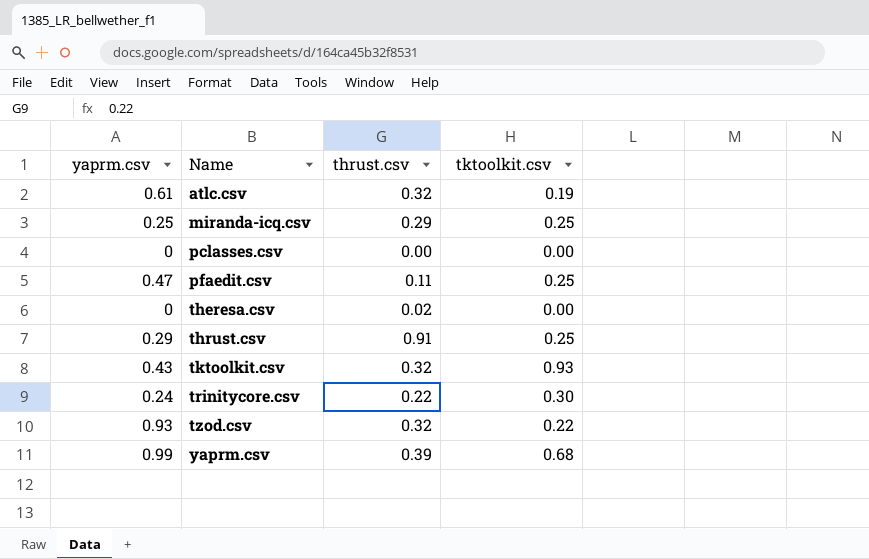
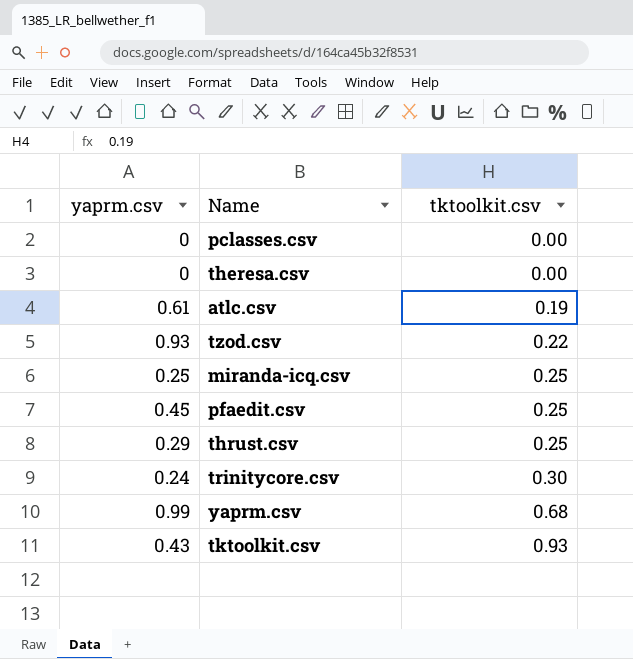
row order: Name ascending -> tktoolkit.csv ascending
column thrust.csv | position: 3 -> none
pfaedit.csv | yaprm.csv: 0.47 -> 0.45

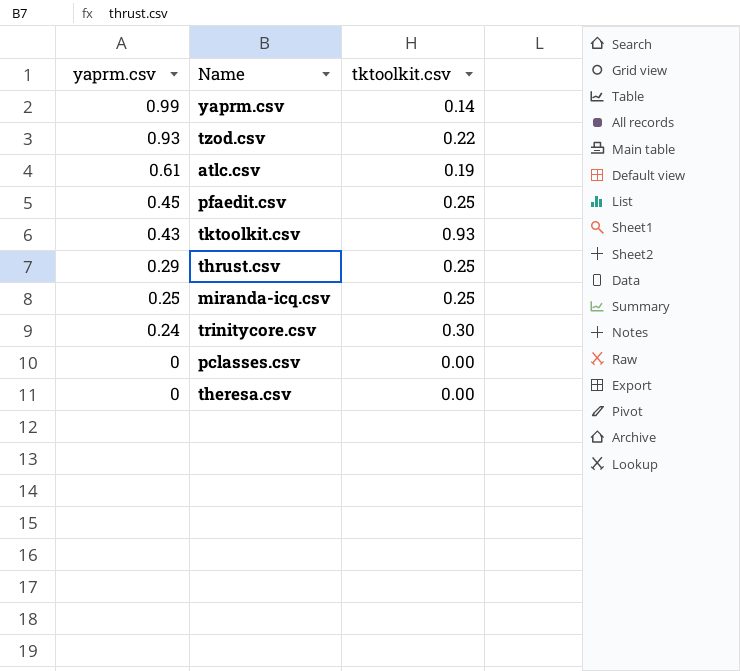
row order: tktoolkit.csv ascending -> yaprm.csv descending
yaprm.csv | tktoolkit.csv: 0.68 -> 0.14

